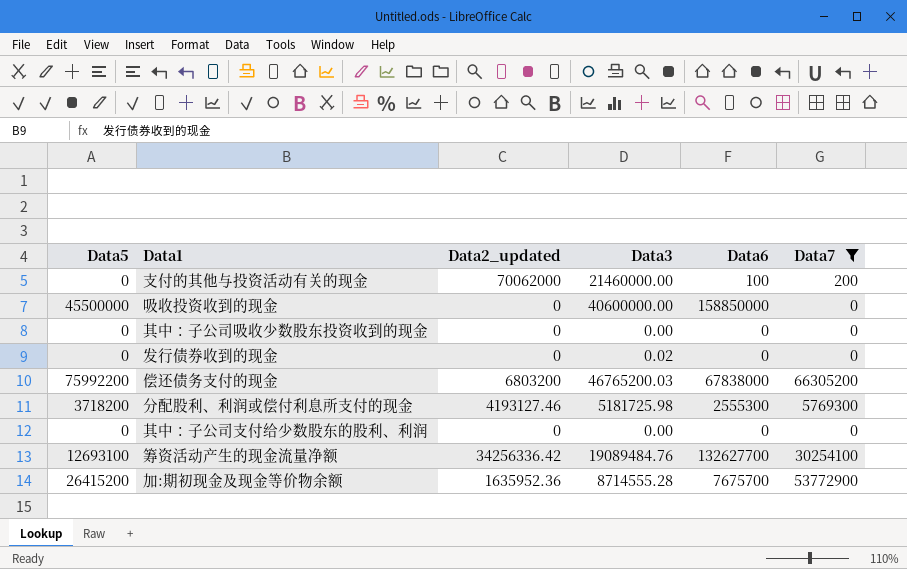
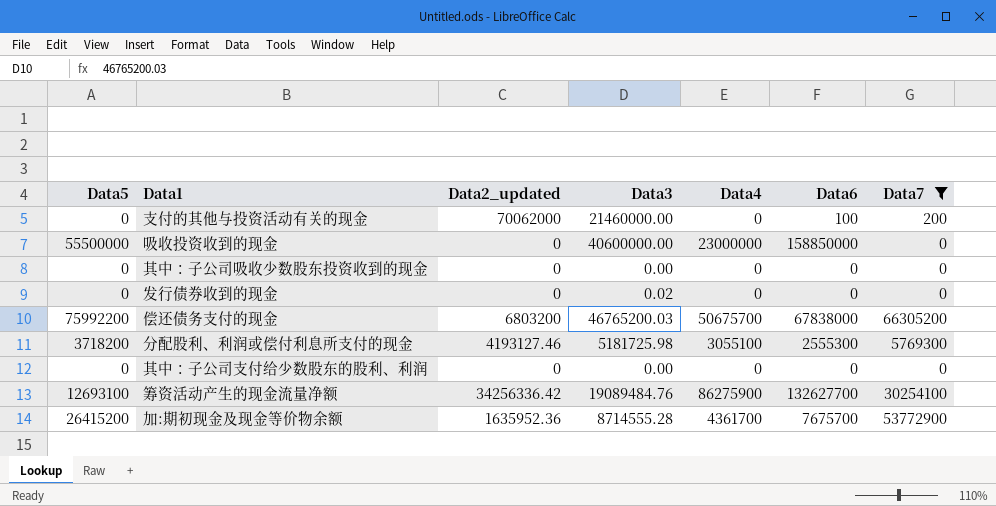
column Data4 | position: none -> 5
吸收投资收到的现金 | Data5: 45500000 -> 55500000

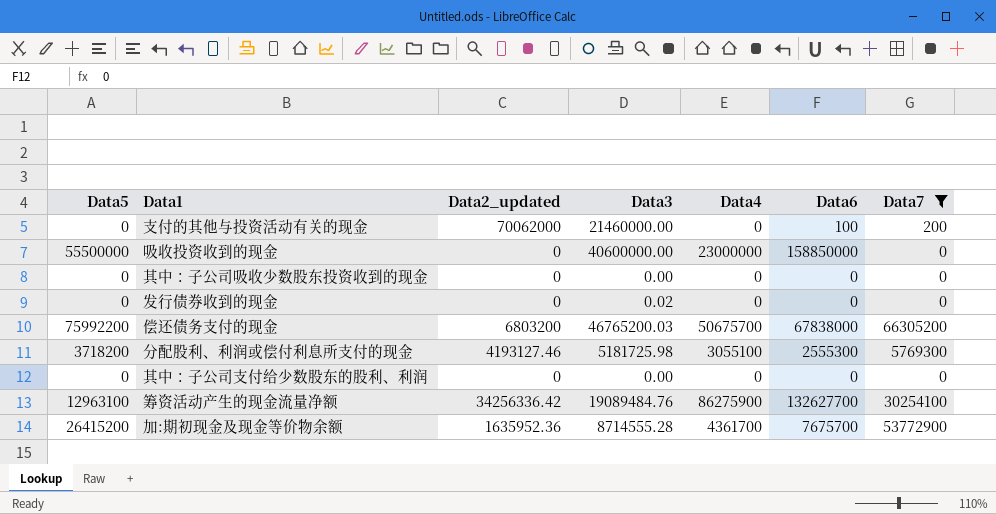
筹资活动产生的现金流量净额 | Data5: 12693100 -> 12963100

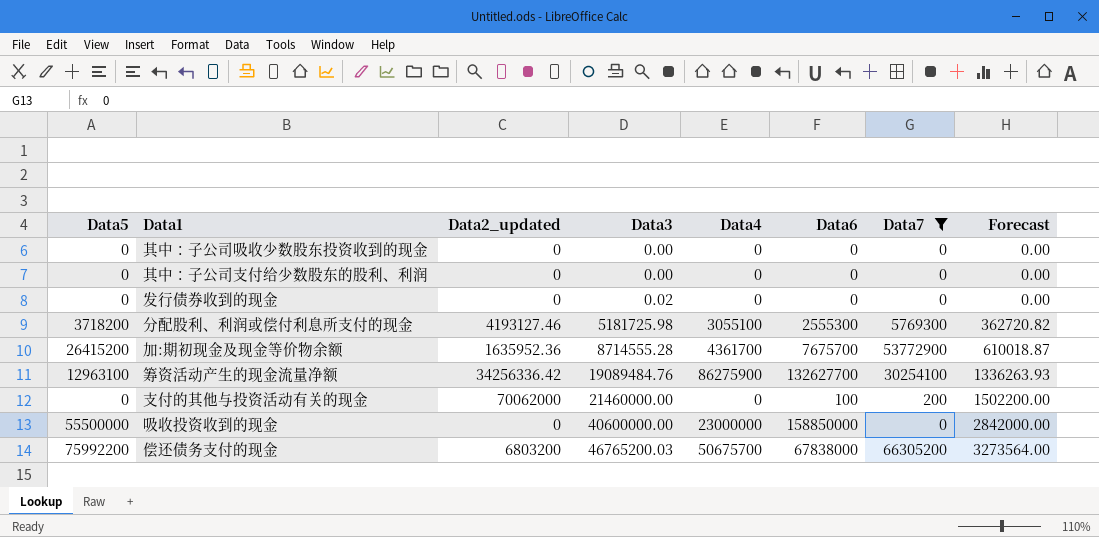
row order: none -> Data3 ascending
column Forecast | formula: none -> [Data3] * 0.07

